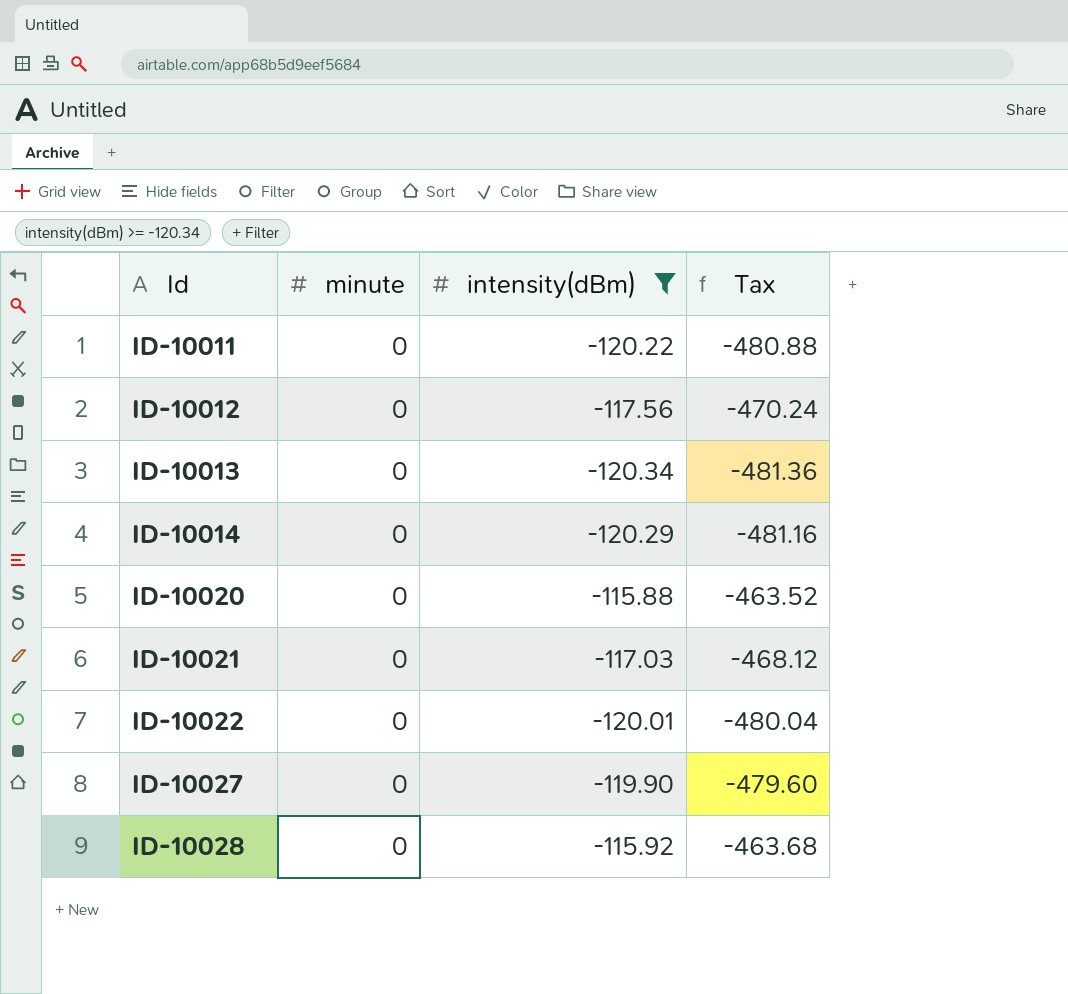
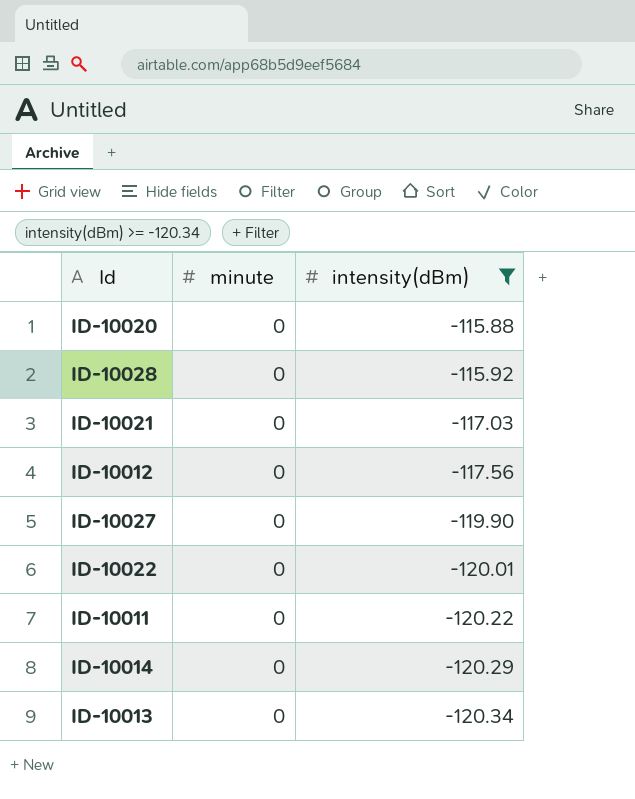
row order: Id ascending -> intensity(dBm) descending
column Tax | formula: [intensity(dBm)] * 4 -> none

